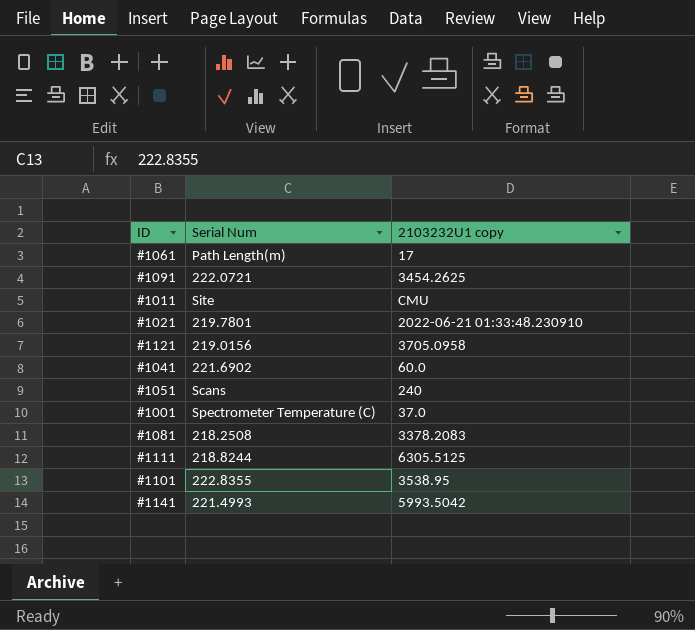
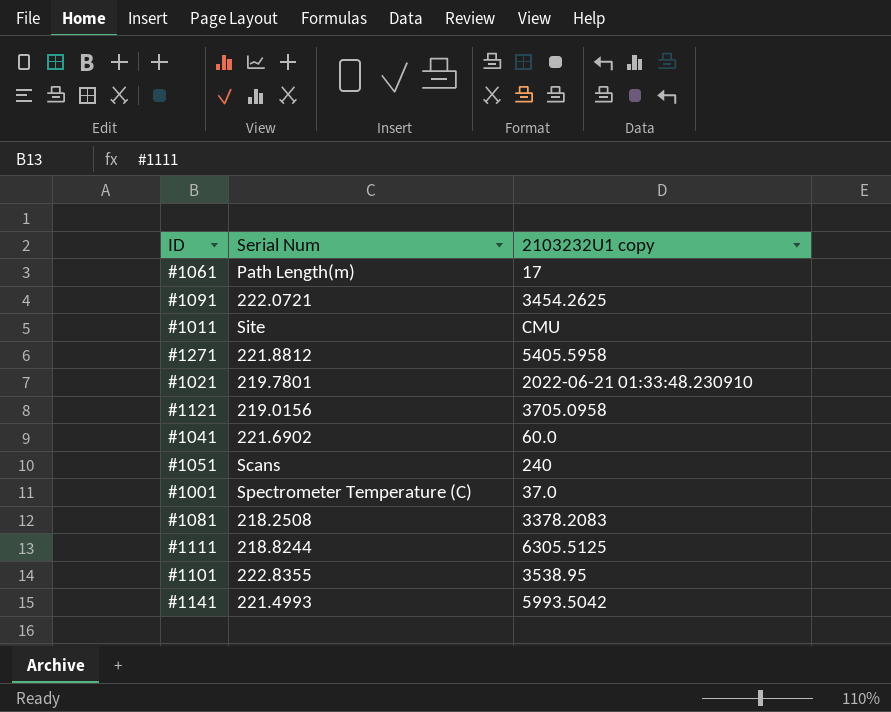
row #1271: none -> 221.8812 | 5405.5958

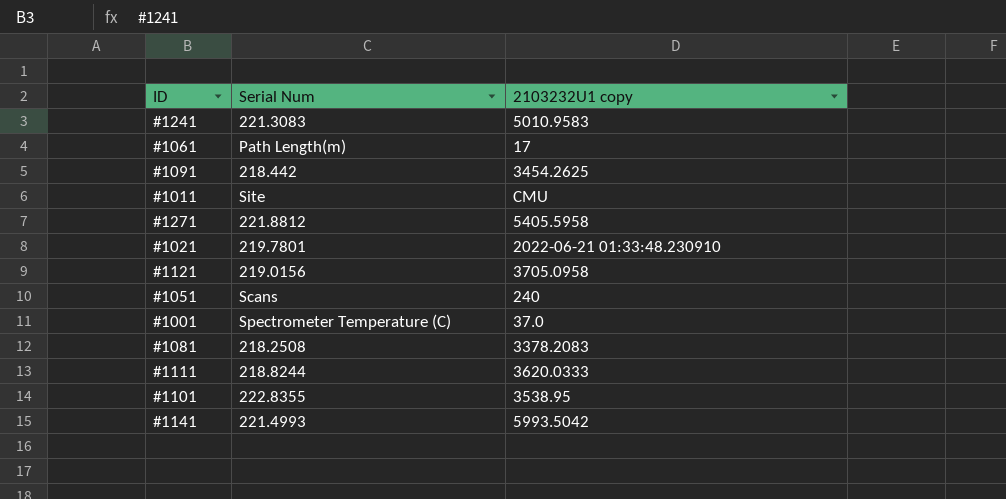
row #1041: 221.6902 | 60.0 -> none
row #1241: none -> 221.3083 | 5010.9583
#1091 | Serial Num: 222.0721 -> 218.442
#1111 | 2103232U1 copy: 6305.5125 -> 3620.0333

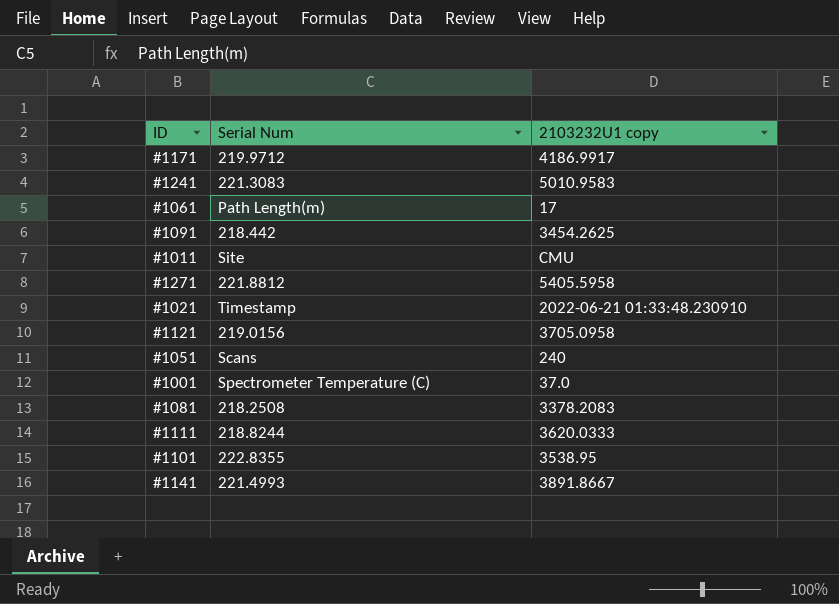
row #1171: none -> 219.9712 | 4186.9917
#1021 | Serial Num: 219.7801 -> Timestamp
#1141 | 2103232U1 copy: 5993.5042 -> 3891.8667

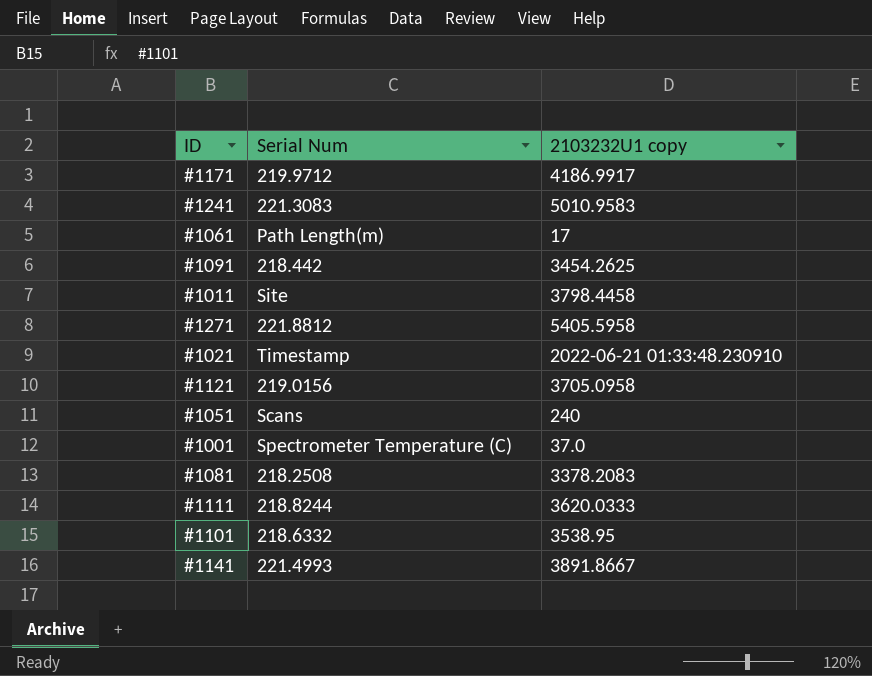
#1011 | 2103232U1 copy: CMU -> 3798.4458
#1101 | Serial Num: 222.8355 -> 218.6332

